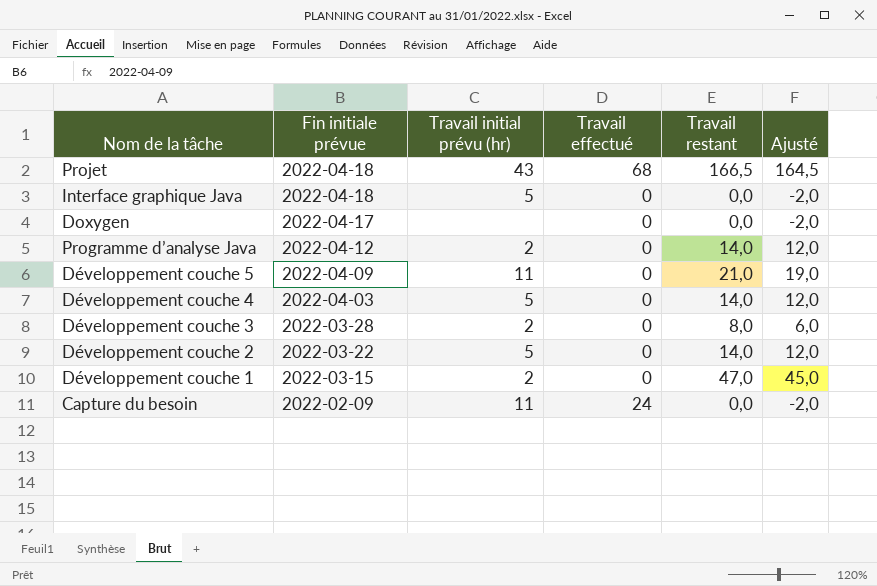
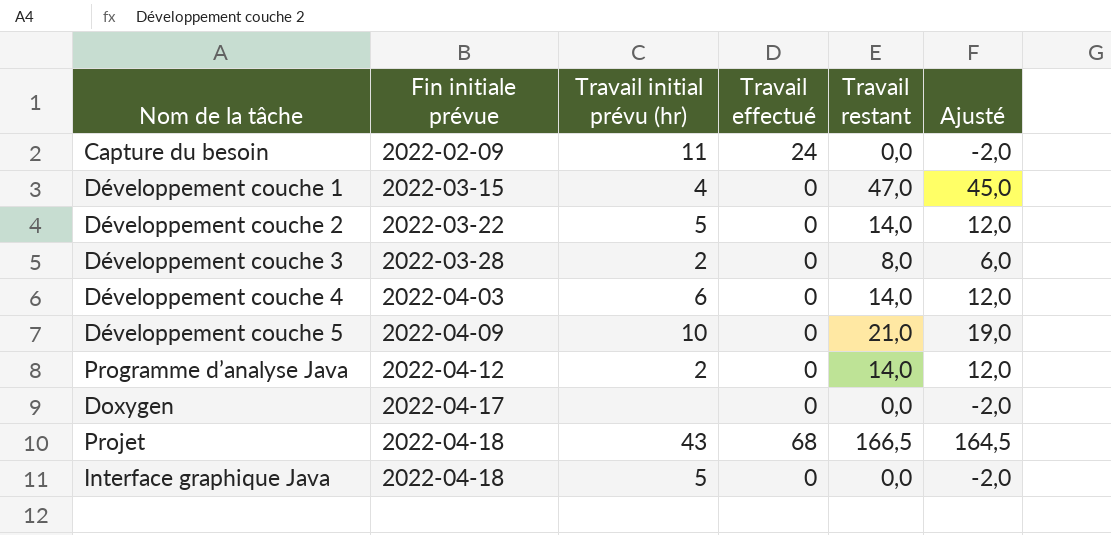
row order: Fin initiale prévue descending -> Fin initiale prévue ascending
Développement couche 1 | Travail initial prévu (hr): 2 -> 4
Développement couche 4 | Travail initial prévu (hr): 5 -> 6
Développement couche 5 | Travail initial prévu (hr): 11 -> 10

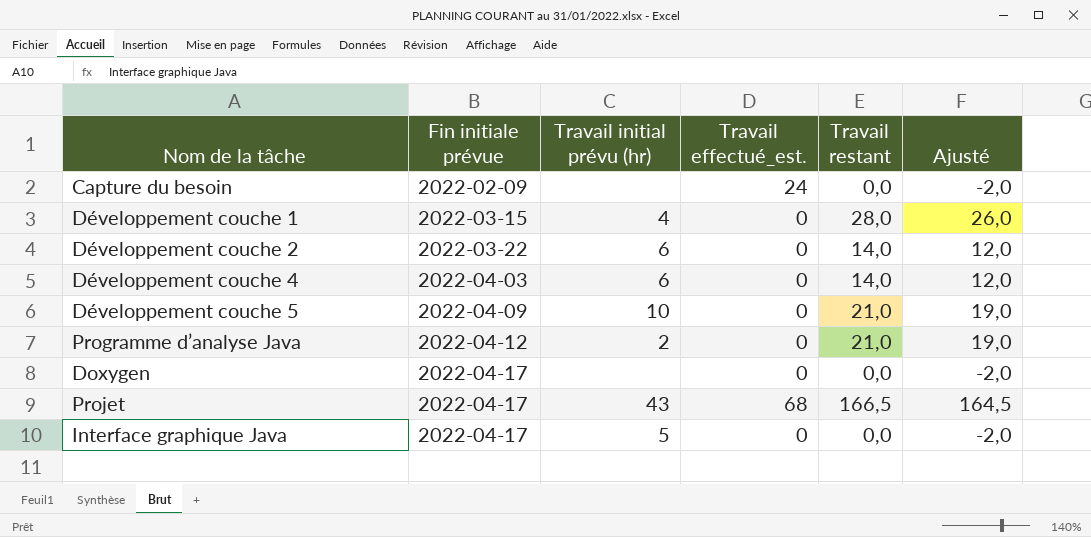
column name: Travail effectué -> Travail effectué_est.
row Développement couche 3: 2022-03-28 | 2 | 0 | 8,0 | 6,0 -> none
Capture du besoin | Travail initial prévu (hr): 11 -> none
Développement couche 1 | Travail restant: 47,0 -> 28,0
Développement couche 1 | Ajusté: 45,0 -> 26,0
Développement couche 2 | Travail initial prévu (hr): 5 -> 6
Programme d’analyse Java | Travail restant: 14,0 -> 21,0
Programme d’analyse Java | Ajusté: 12,0 -> 19,0
Projet | Fin initiale prévue: 2022-04-18 -> 2022-04-17
Interface graphique Java | Fin initiale prévue: 2022-04-18 -> 2022-04-17

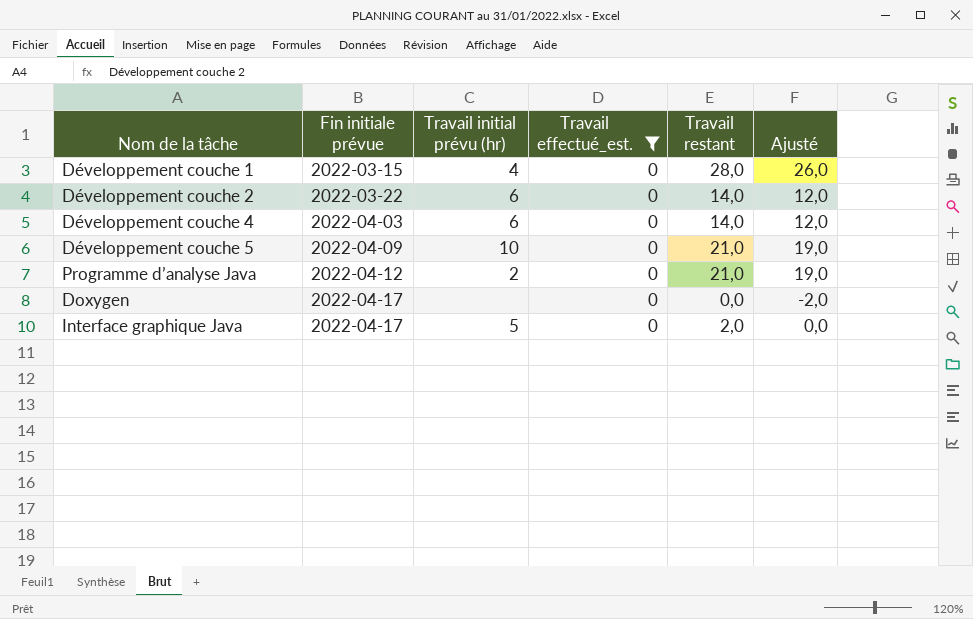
filter: none -> Travail effectué_est. = 0
Interface graphique Java | Travail restant: 0,0 -> 2,0
Interface graphique Java | Ajusté: -2,0 -> 0,0

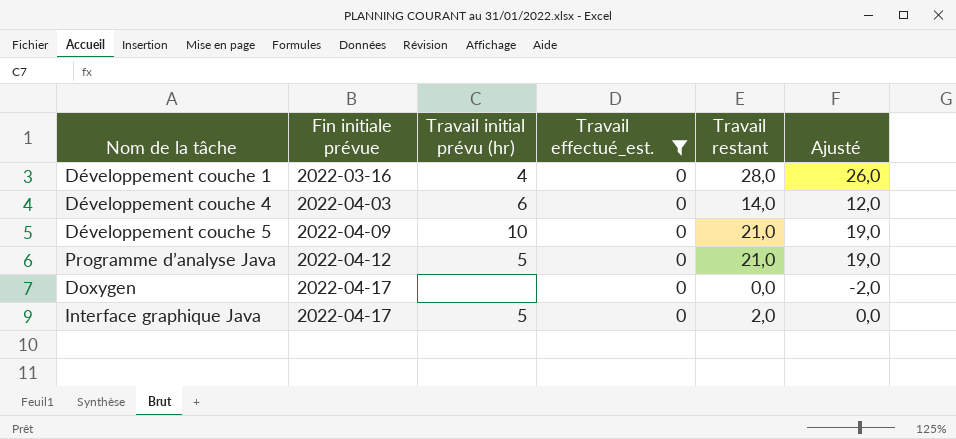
row Développement couche 2: 2022-03-22 | 6 | 0 | 14,0 | 12,0 -> none
Développement couche 1 | Fin initiale prévue: 2022-03-15 -> 2022-03-16
Programme d’analyse Java | Travail initial prévu (hr): 2 -> 5

